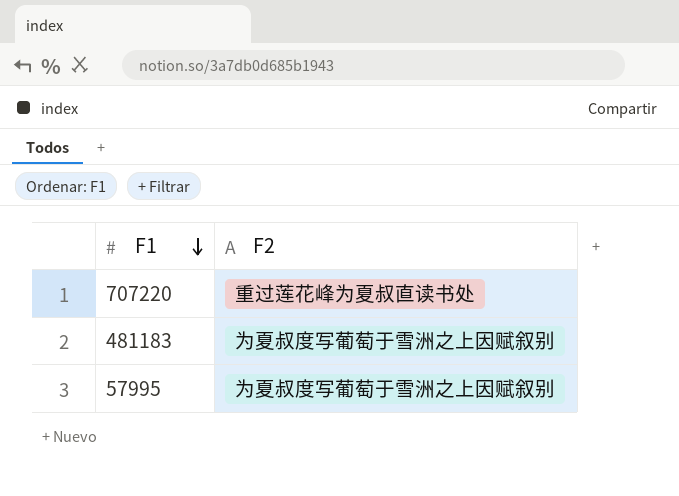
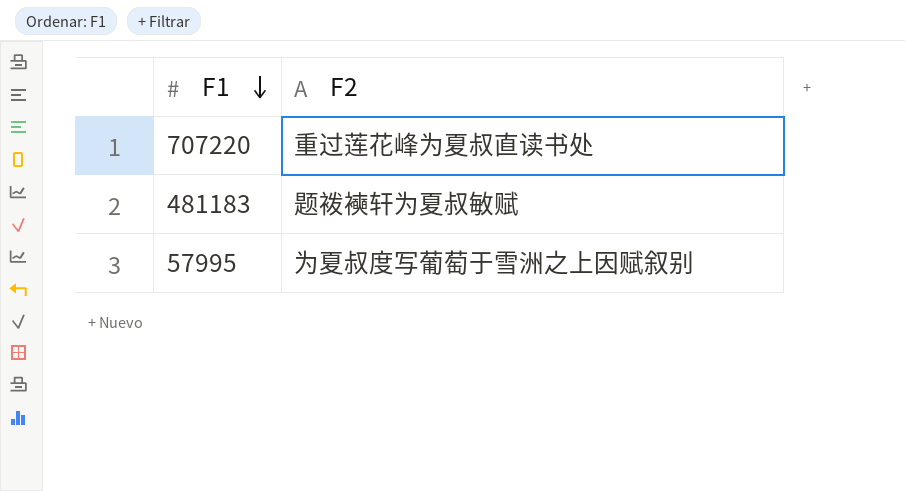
481183 | F2: 为夏叔度写葡萄于雪洲之上因赋叙别 -> 题袯襫轩为夏叔敏赋

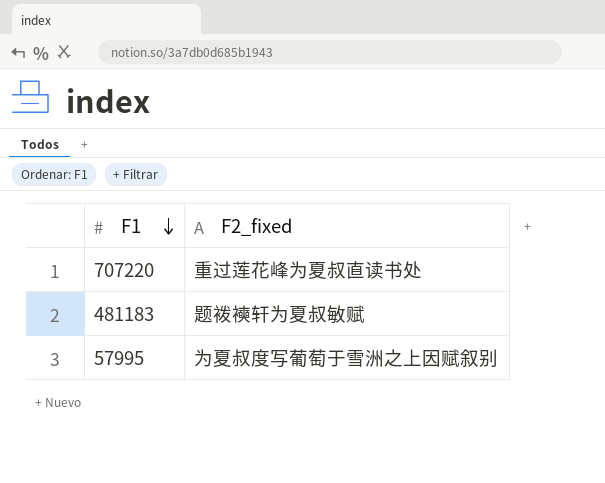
column name: F2 -> F2_fixed

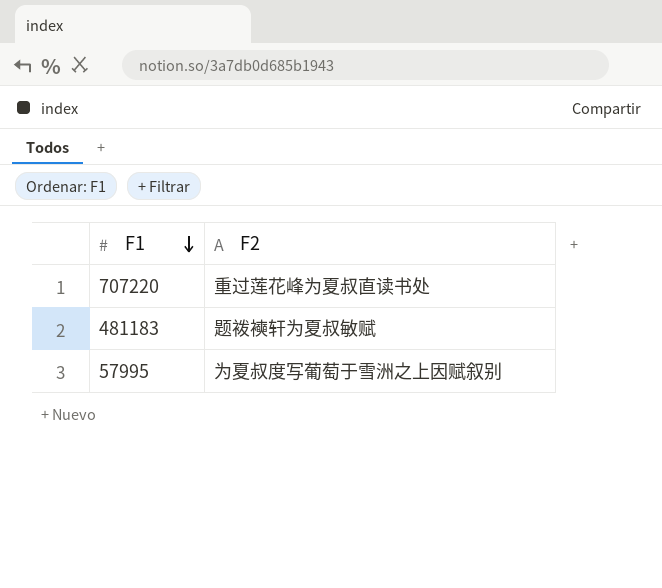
column name: F2_fixed -> F2

